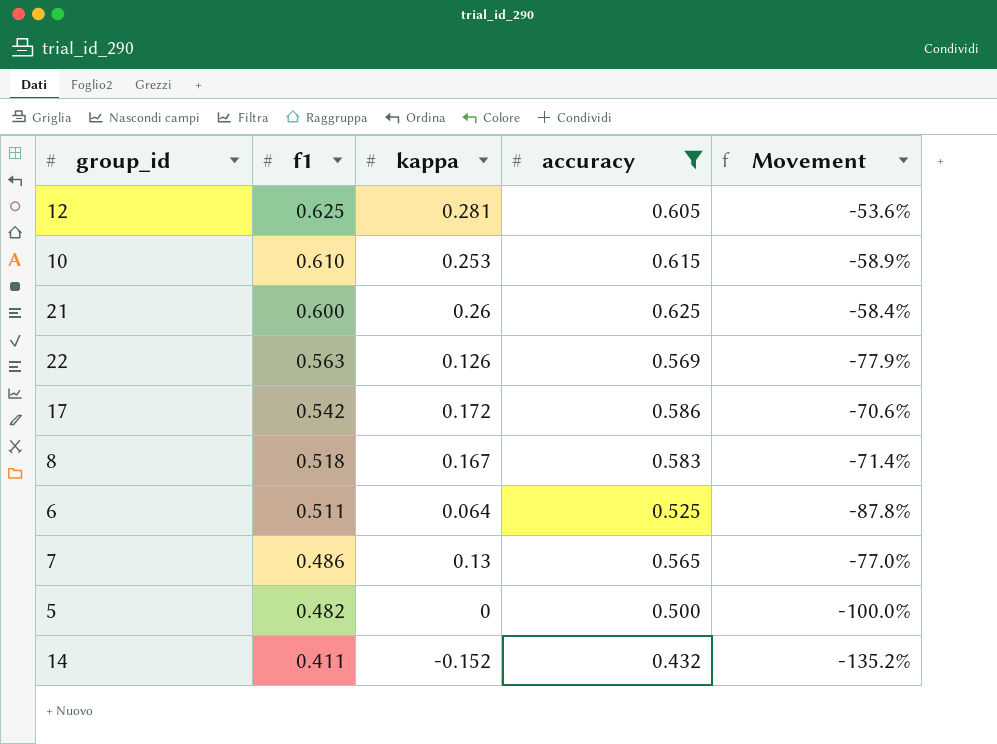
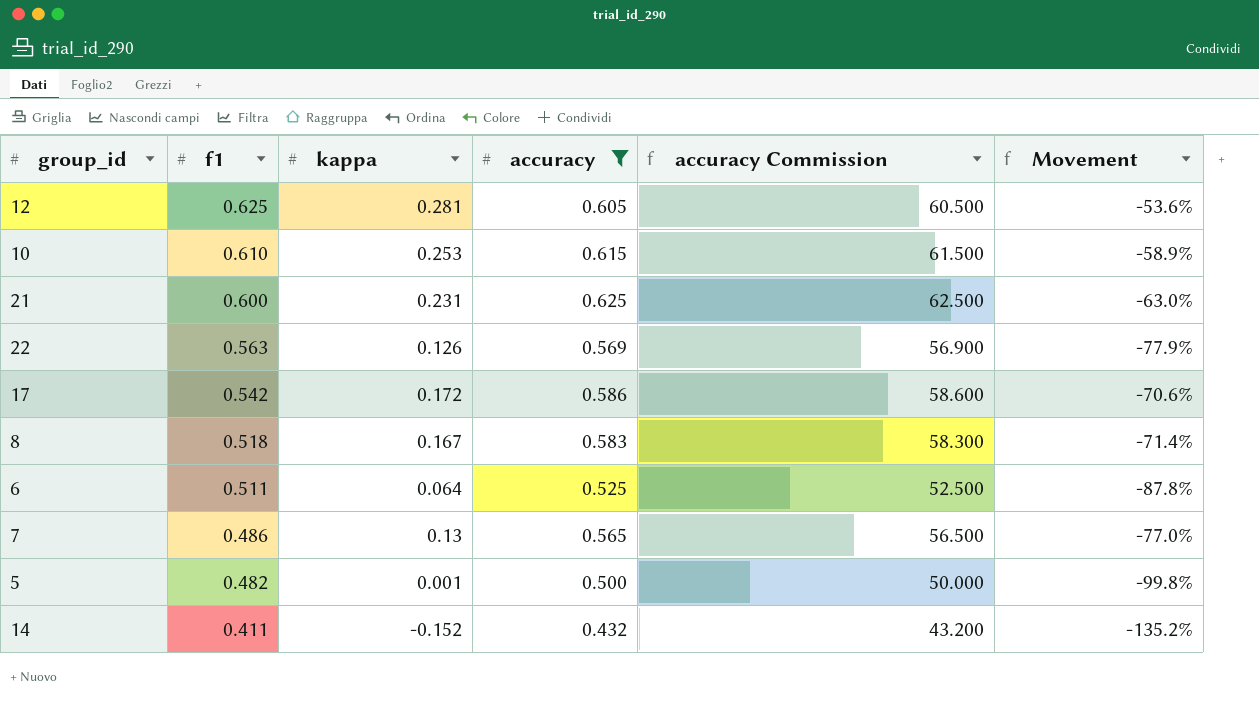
column accuracy Commission | formula: none -> [accuracy] * 100
21 | kappa: 0.26 -> 0.231
21 | Movement: -58.4% -> -63.0%
5 | kappa: 0 -> 0.001
5 | Movement: -100.0% -> -99.8%

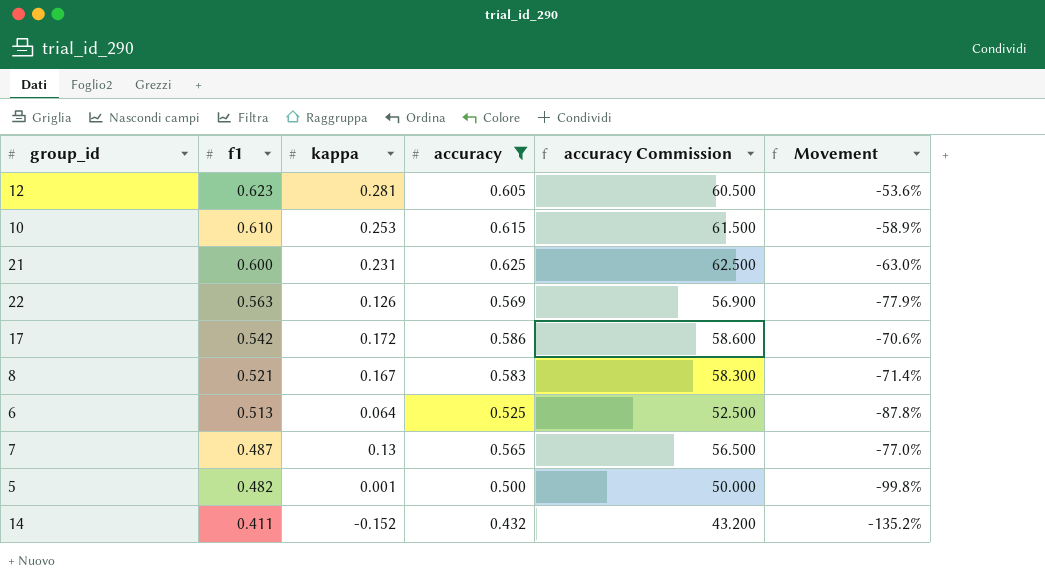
12 | f1: 0.625 -> 0.623
8 | f1: 0.518 -> 0.521
6 | f1: 0.511 -> 0.513
7 | f1: 0.486 -> 0.487

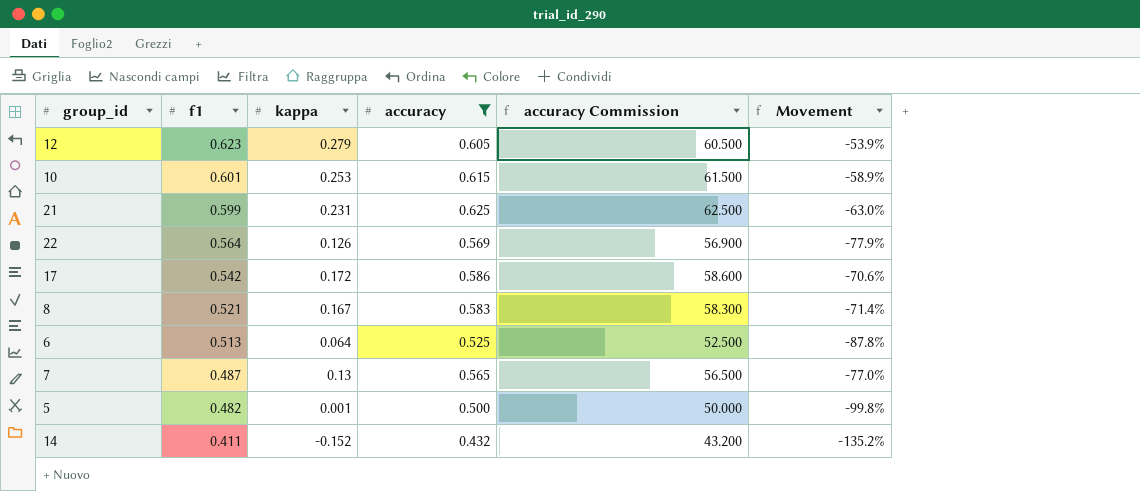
12 | kappa: 0.281 -> 0.279
12 | Movement: -53.6% -> -53.9%
10 | f1: 0.610 -> 0.601
21 | f1: 0.600 -> 0.599
22 | f1: 0.563 -> 0.564

